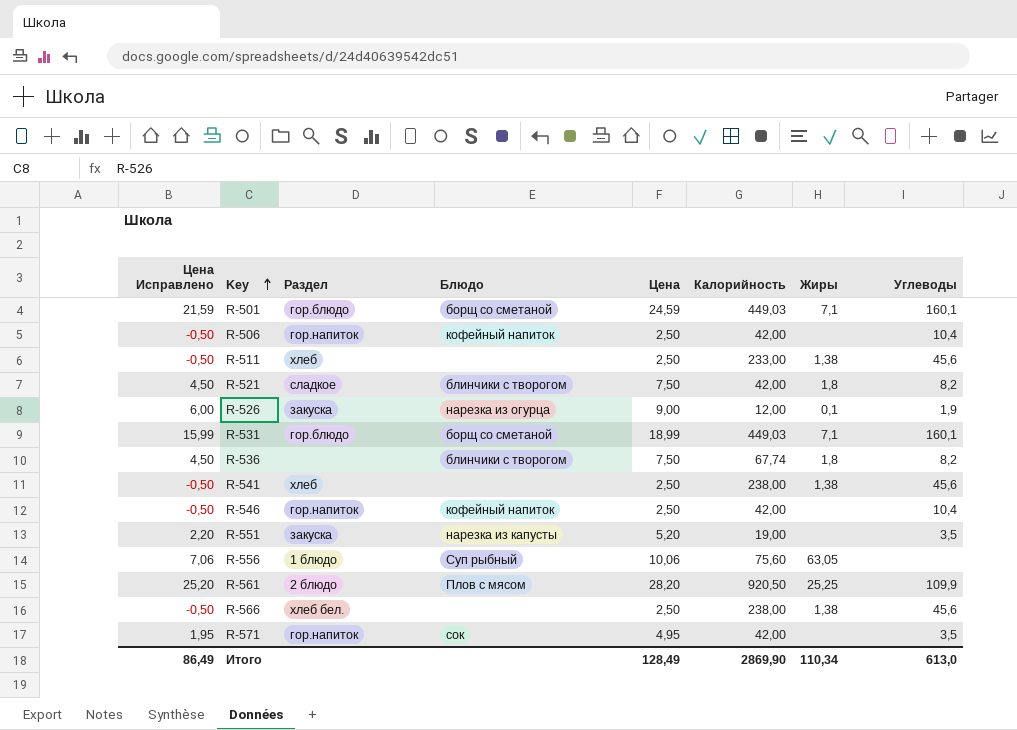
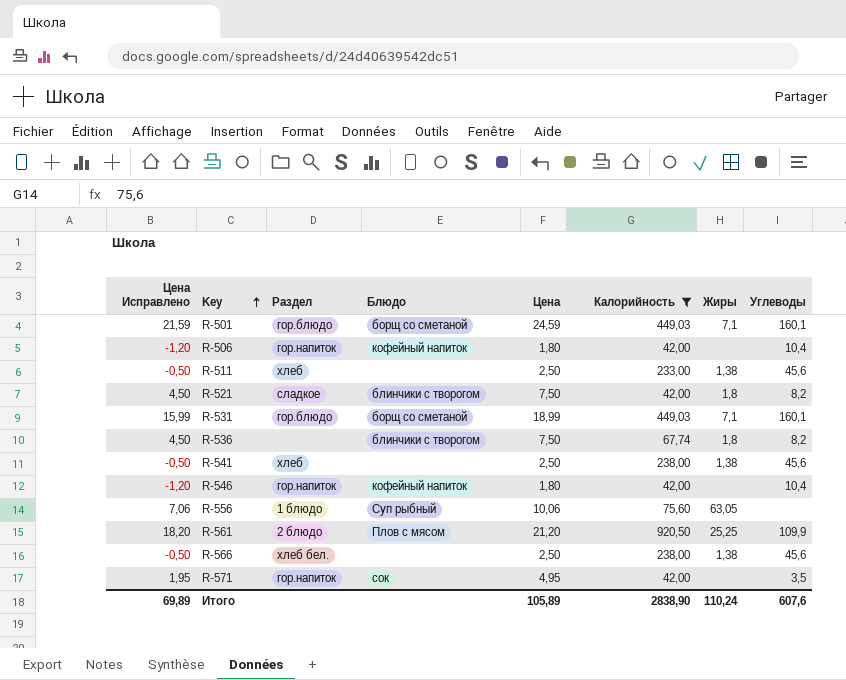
filter: none -> Калорийность >= 42,00
R-506 | Цена Исправлено: -0,50 -> -1,20
R-506 | Цена: 2,50 -> 1,80
R-546 | Цена Исправлено: -0,50 -> -1,20
R-546 | Цена: 2,50 -> 1,80
R-561 | Цена Исправлено: 25,20 -> 18,20
R-561 | Цена: 28,20 -> 21,20
Итого | Цена Исправлено: 86,49 -> 69,89
Итого | Цена: 128,49 -> 105,89
Итого | Калорийность: 2869,90 -> 2838,90
Итого | Жиры: 110,34 -> 110,24
Итого | Углеводы: 613,0 -> 607,6

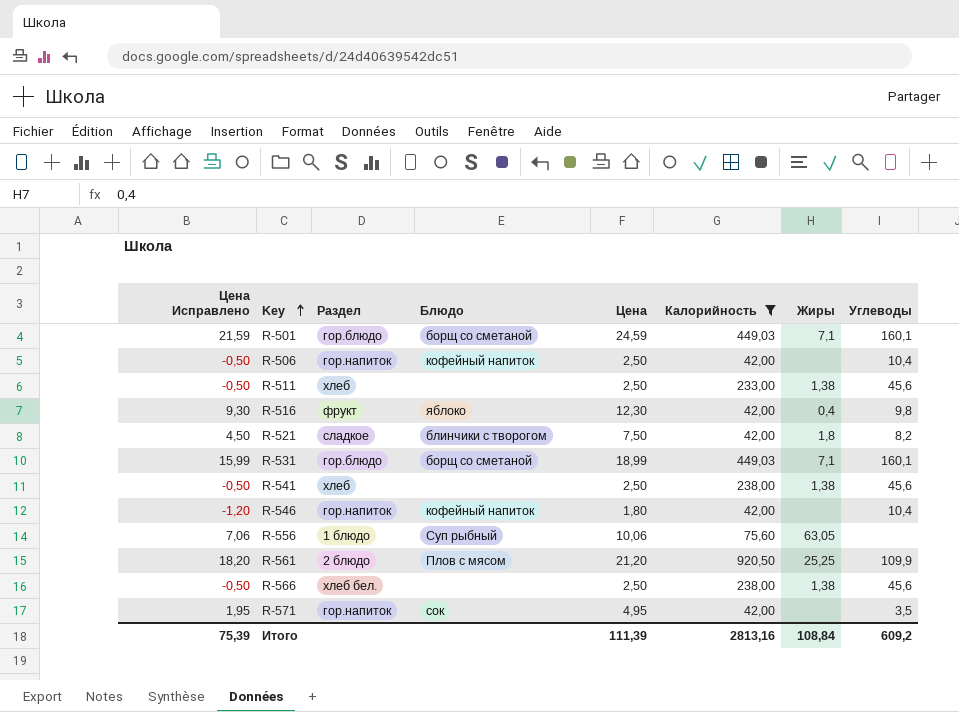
row R-536: 4,50 | none | блинчики с творогом | 7,50 | 67,74 | 1,8 | 8,2 -> none
R-506 | Цена Исправлено: -1,20 -> -0,50
R-506 | Цена: 1,80 -> 2,50
row R-516: none -> 9,30 | фрукт | яблоко | 12,30 | 42,00 | 0,4 | 9,8
Итого | Цена Исправлено: 69,89 -> 75,39
Итого | Цена: 105,89 -> 111,39
Итого | Калорийность: 2838,90 -> 2813,16
Итого | Жиры: 110,24 -> 108,84
Итого | Углеводы: 607,6 -> 609,2

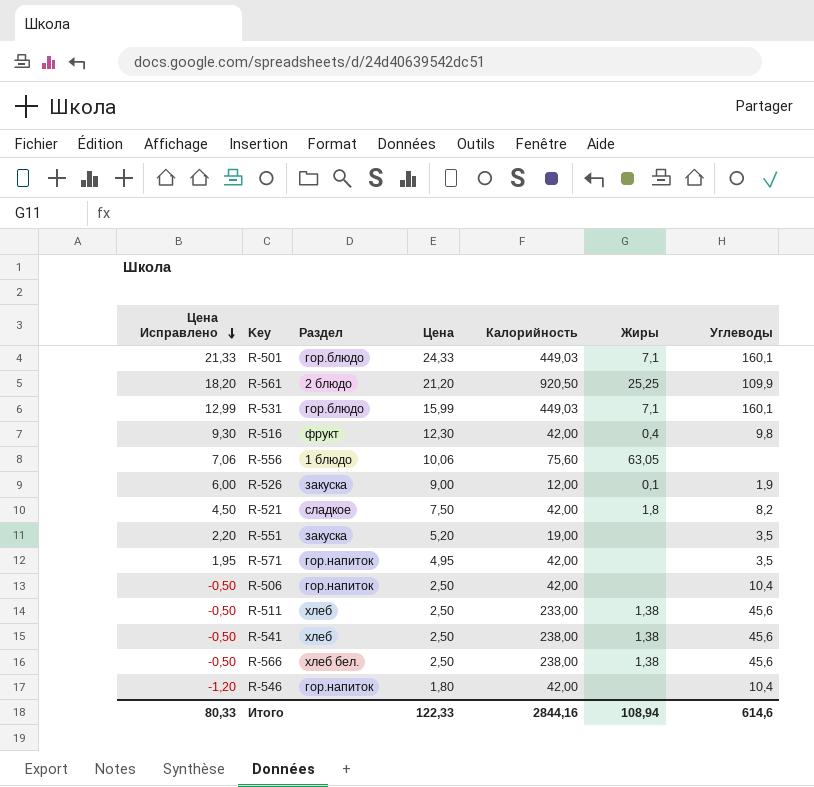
filter: Калорийность >= 42,00 -> none
row order: Key ascending -> Цена Исправлено descending
column Блюдо | position: 4 -> none
R-501 | Цена Исправлено: 21,59 -> 21,33
R-501 | Цена: 24,59 -> 24,33
R-531 | Цена Исправлено: 15,99 -> 12,99
R-531 | Цена: 18,99 -> 15,99
Итого | Цена Исправлено: 75,39 -> 80,33
Итого | Цена: 111,39 -> 122,33
Итого | Калорийность: 2813,16 -> 2844,16
Итого | Жиры: 108,84 -> 108,94
Итого | Углеводы: 609,2 -> 614,6

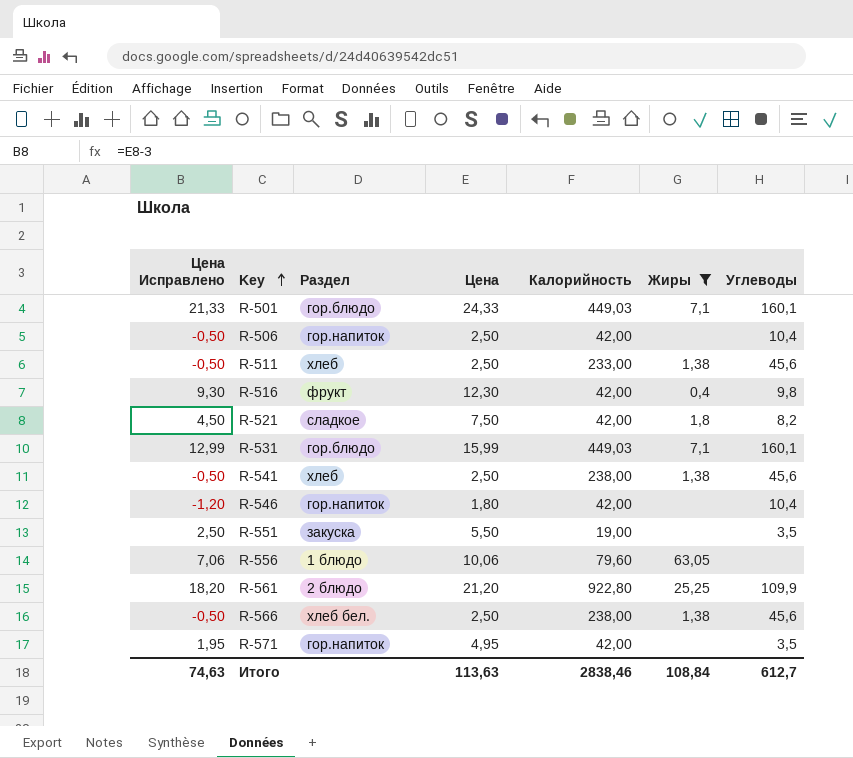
filter: none -> Жиры != 0,1
row order: Цена Исправлено descending -> Key ascending
R-551 | Цена Исправлено: 2,20 -> 2,50
R-551 | Цена: 5,20 -> 5,50
R-556 | Калорийность: 75,60 -> 79,60
R-561 | Калорийность: 920,50 -> 922,80
Итого | Цена Исправлено: 80,33 -> 74,63
Итого | Цена: 122,33 -> 113,63
Итого | Калорийность: 2844,16 -> 2838,46
Итого | Жиры: 108,94 -> 108,84
Итого | Углеводы: 614,6 -> 612,7

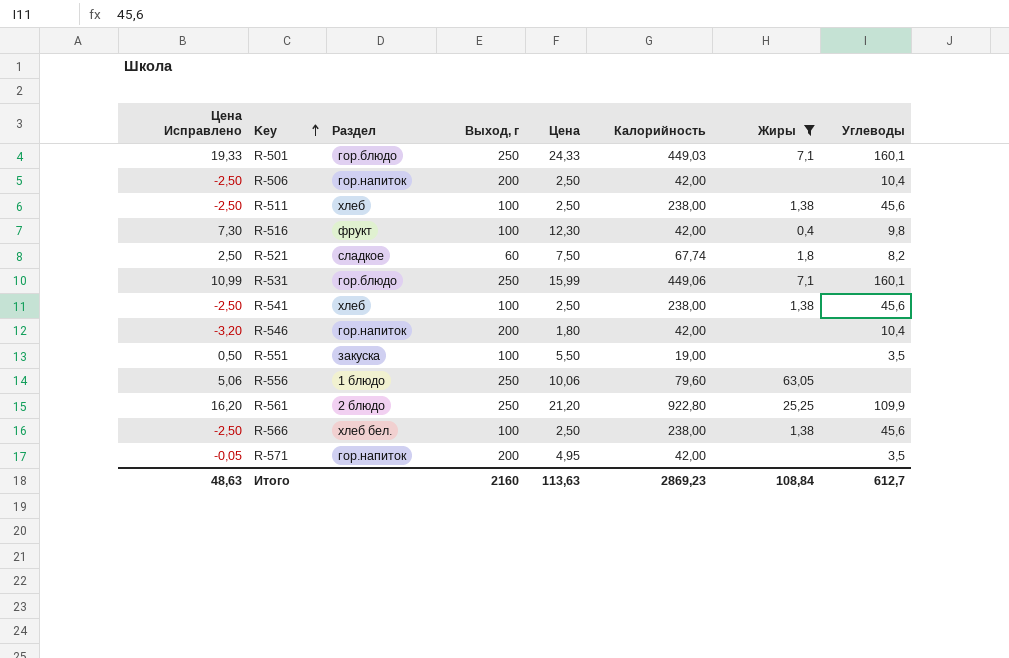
column Цена Исправлено | formula: [Цена] - 3 -> [Цена] - 5
column Выход, г | position: none -> 4
R-511 | Калорийность: 233,00 -> 238,00
R-521 | Калорийность: 42,00 -> 67,74
R-531 | Калорийность: 449,03 -> 449,06
Итого | Цена Исправлено: 74,63 -> 48,63
Итого | Калорийность: 2838,46 -> 2869,23

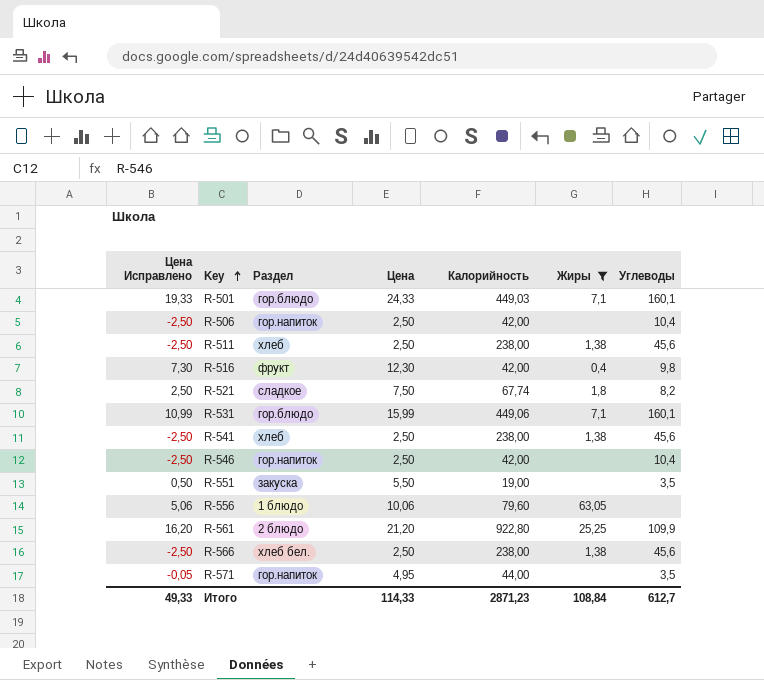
column Выход, г | position: 4 -> none
R-546 | Цена Исправлено: -3,20 -> -2,50
R-546 | Цена: 1,80 -> 2,50
R-571 | Калорийность: 42,00 -> 44,00
Итого | Цена Исправлено: 48,63 -> 49,33
Итого | Цена: 113,63 -> 114,33
Итого | Калорийность: 2869,23 -> 2871,23

